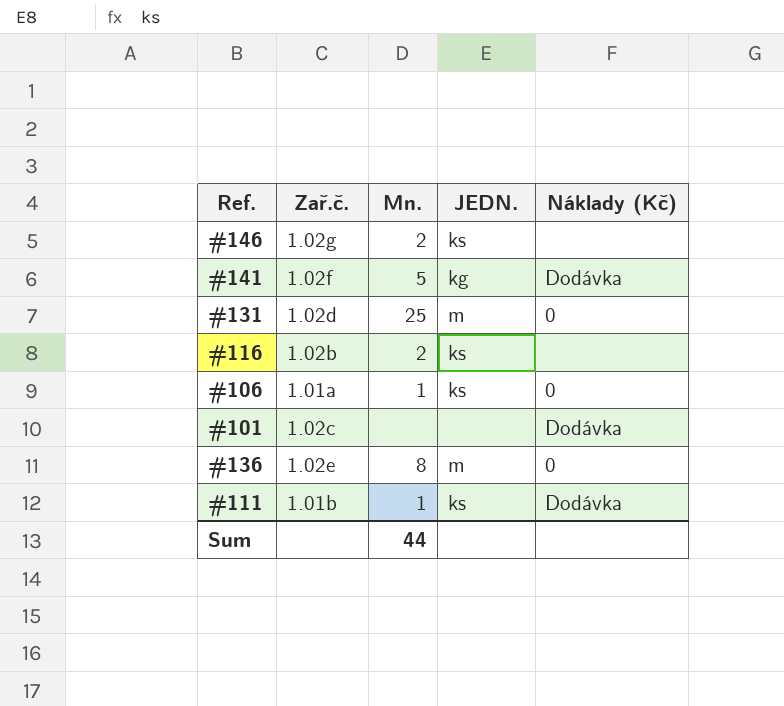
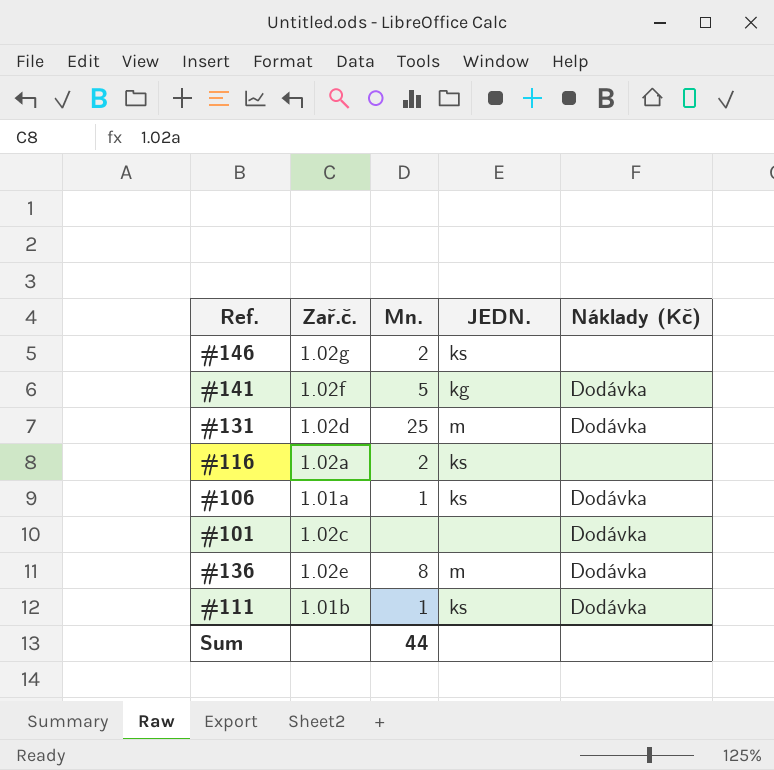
#131 | Náklady (Kč): 0 -> Dodávka
#116 | Zař.č.: 1.02b -> 1.02a
#106 | Náklady (Kč): 0 -> Dodávka
#136 | Náklady (Kč): 0 -> Dodávka

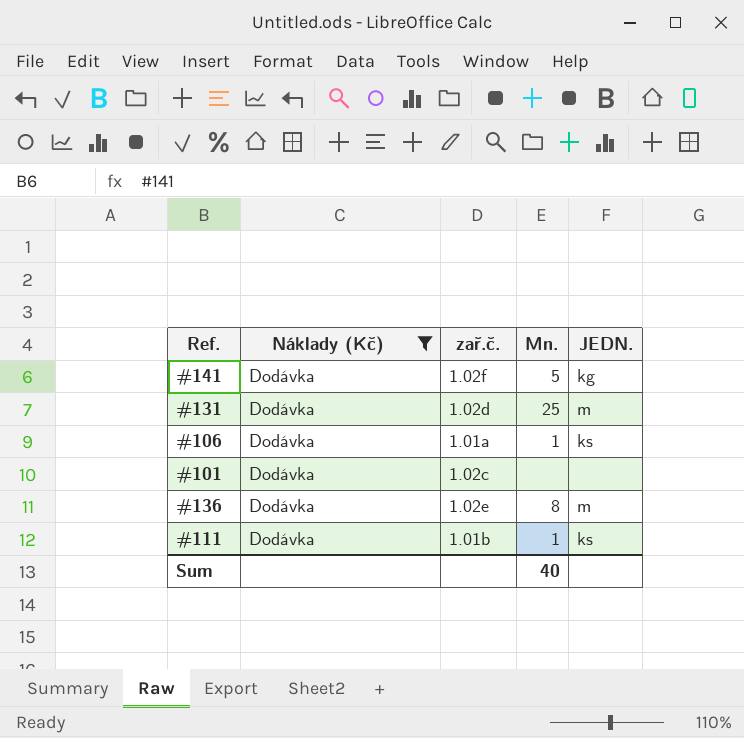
filter: none -> Náklady (Kč) = Dodávka
column Náklady (Kč) | position: 5 -> 2
column name: Zař.č. -> zař.č.
Sum | Mn.: 44 -> 40

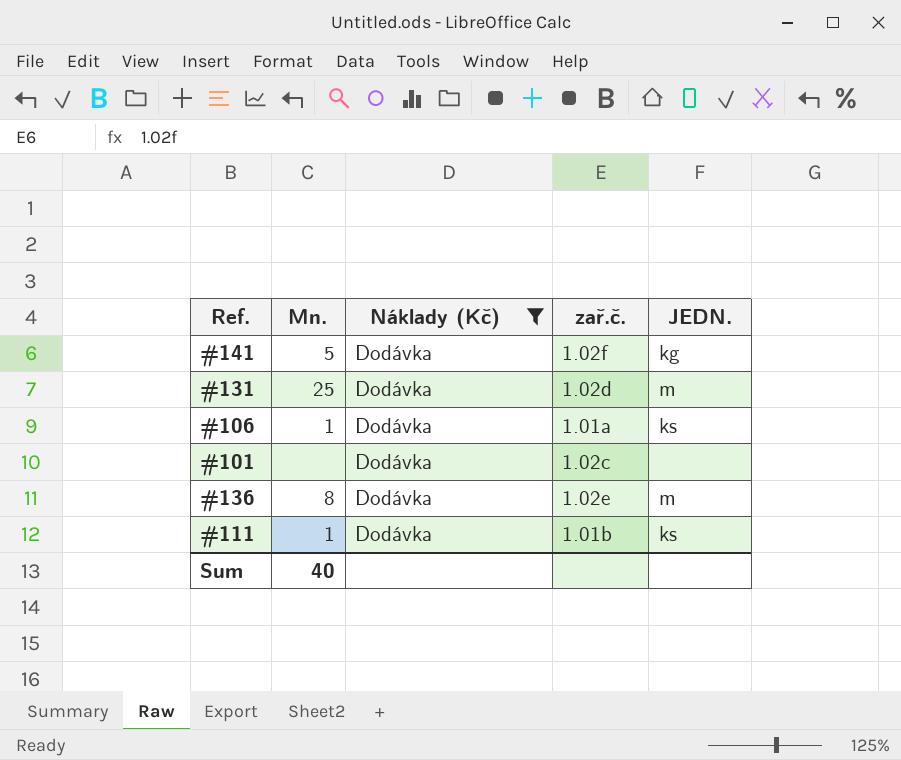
column Mn. | position: 4 -> 2

